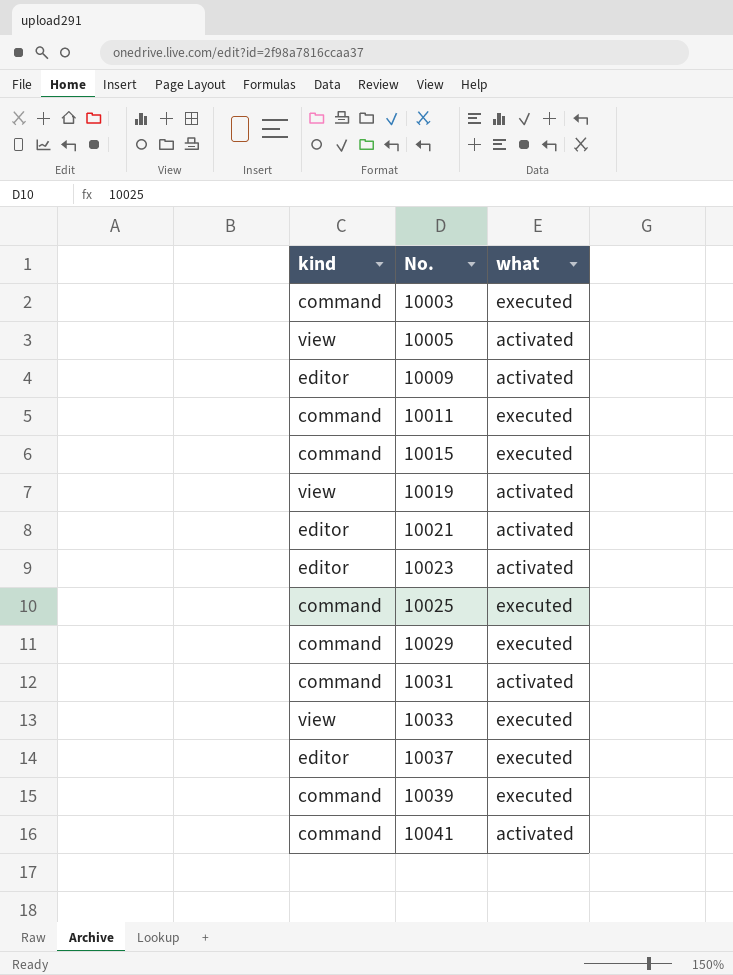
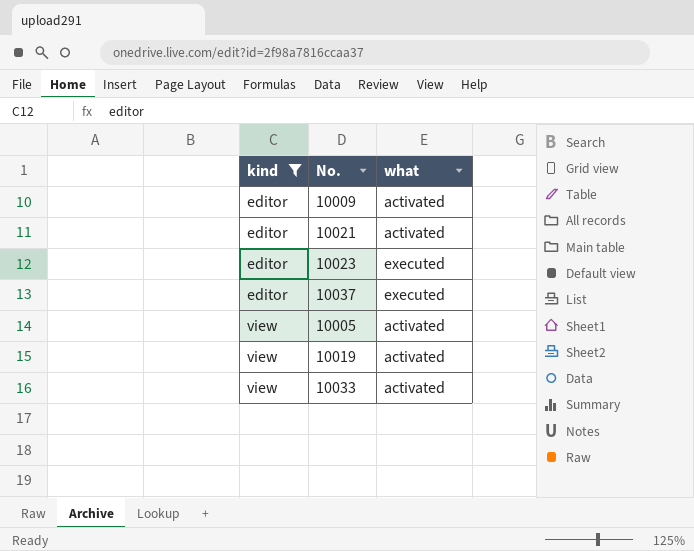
filter: none -> kind != command
row order: No. ascending -> kind ascending
10023 | what: activated -> executed
10033 | what: executed -> activated

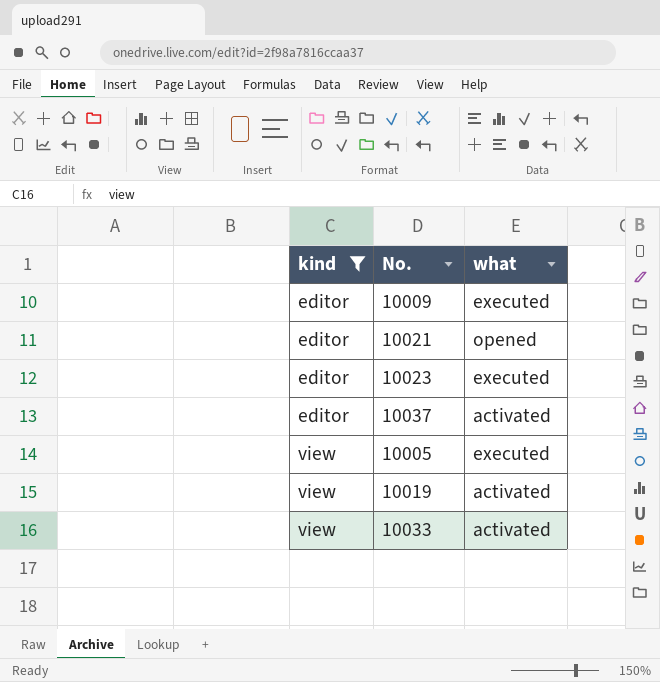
10009 | what: activated -> executed
10021 | what: activated -> opened
10037 | what: executed -> activated
10005 | what: activated -> executed

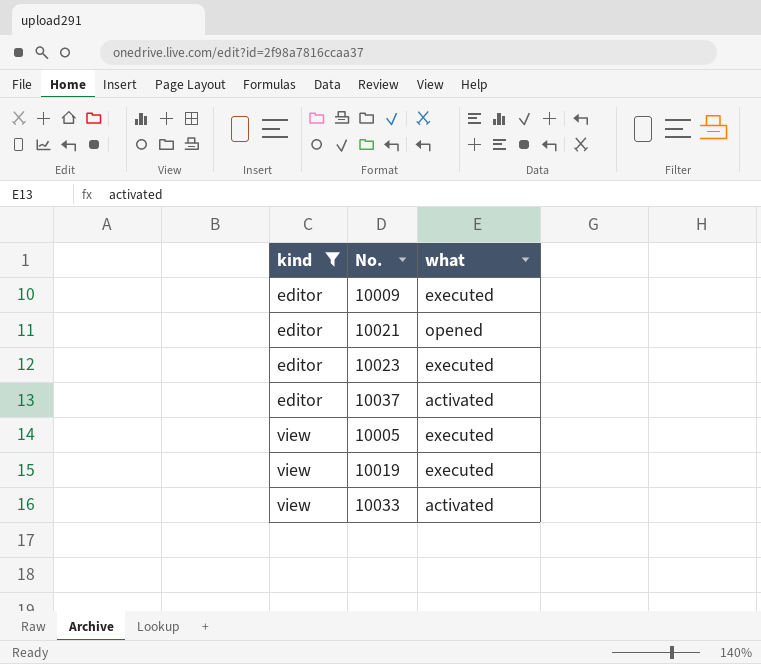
10019 | what: activated -> executed

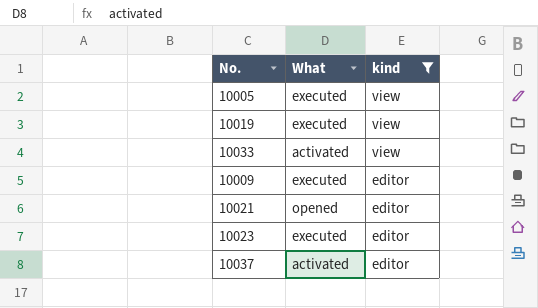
row order: kind ascending -> kind descending
column name: what -> What
column kind | position: 1 -> 3

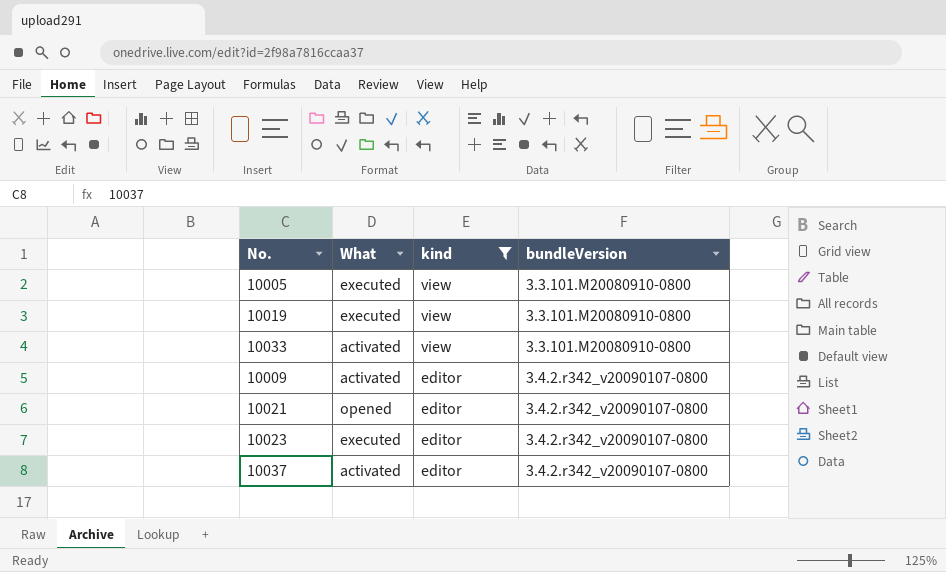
column bundleVersion | position: none -> 4
10009 | What: executed -> activated

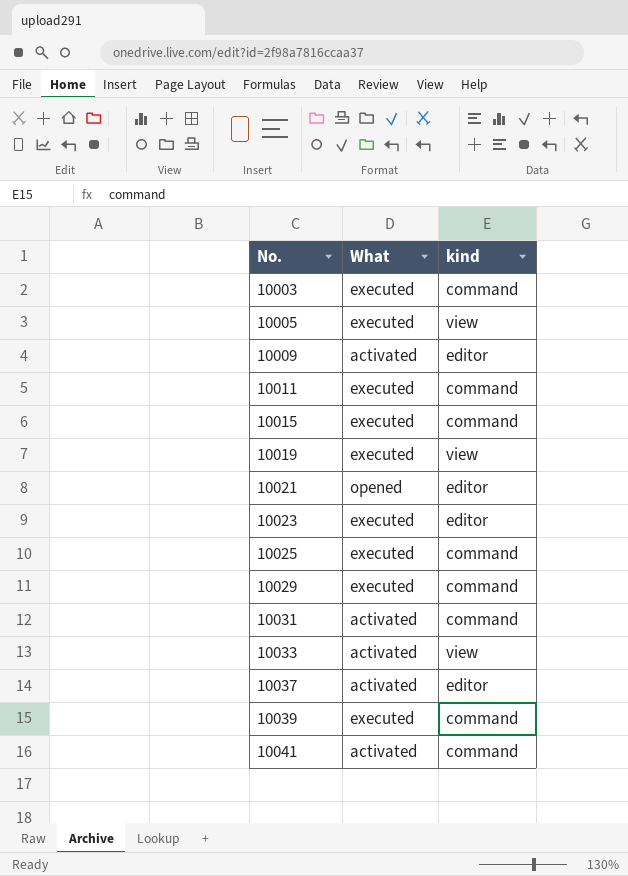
filter: kind != command -> none
row order: kind descending -> No. ascending
column bundleVersion | position: 4 -> none

